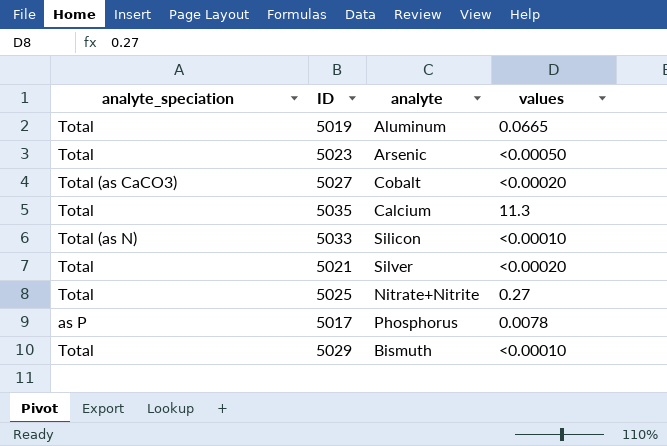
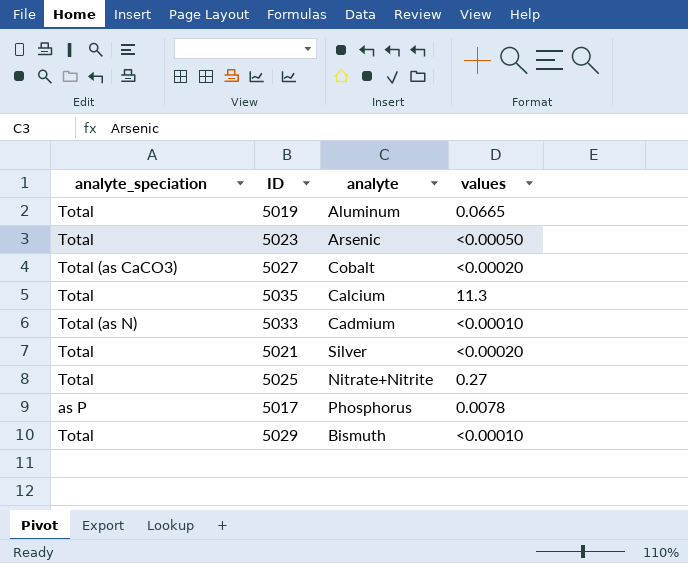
5033 | analyte: Silicon -> Cadmium

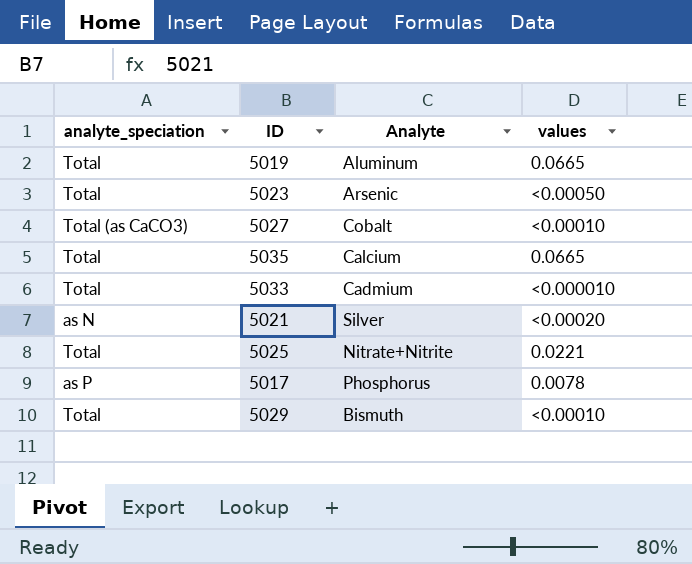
column name: analyte -> Analyte
5027 | values: <0.00020 -> <0.00010
5035 | values: 11.3 -> 0.0665
5033 | analyte_speciation: Total (as N) -> Total
5033 | values: <0.00010 -> <0.000010
5021 | analyte_speciation: Total -> as N
5025 | values: 0.27 -> 0.0221

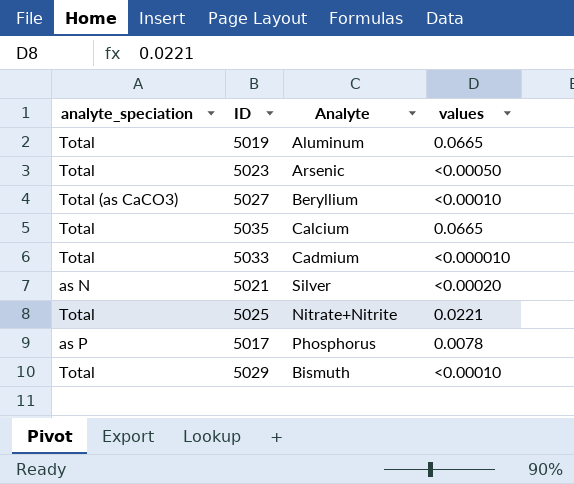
5027 | Analyte: Cobalt -> Beryllium

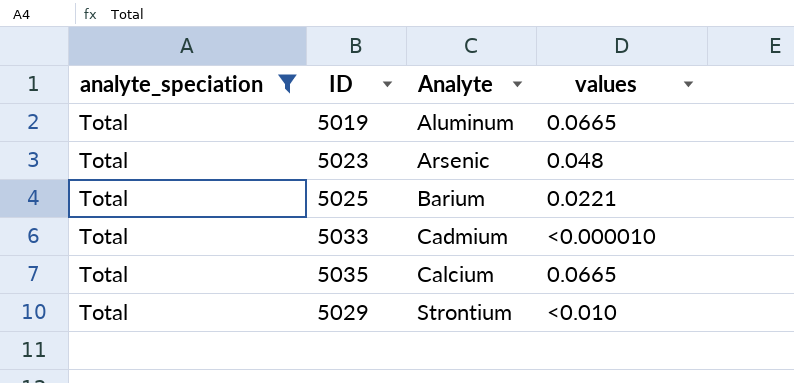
filter: none -> analyte_speciation = Total
row order: none -> Analyte ascending
5023 | values: <0.00050 -> 0.048
5025 | Analyte: Nitrate+Nitrite -> Barium
5029 | Analyte: Bismuth -> Strontium
5029 | values: <0.00010 -> <0.010

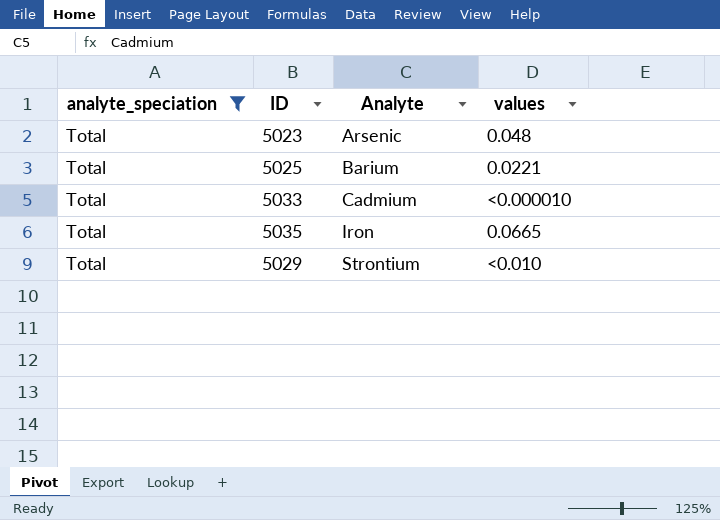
row 5019: Total | Aluminum | 0.0665 -> none
5035 | Analyte: Calcium -> Iron

